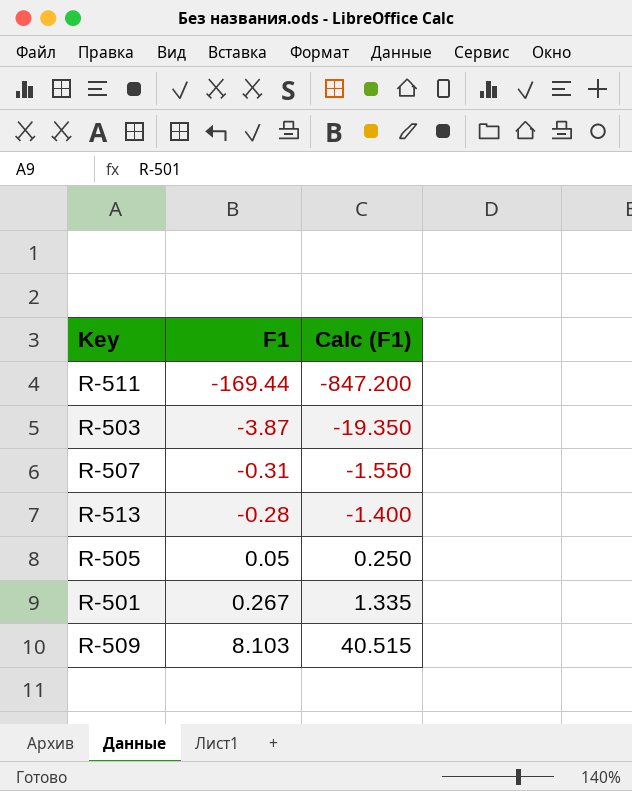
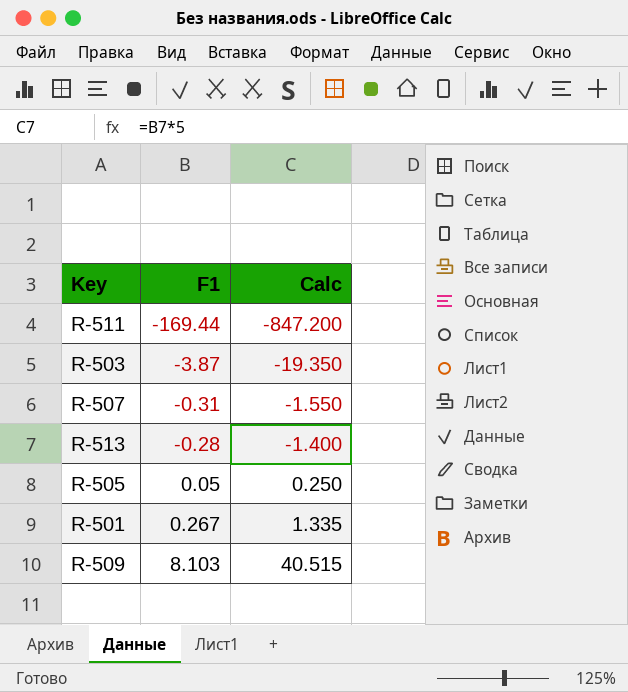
column name: Calc (F1) -> Calc

